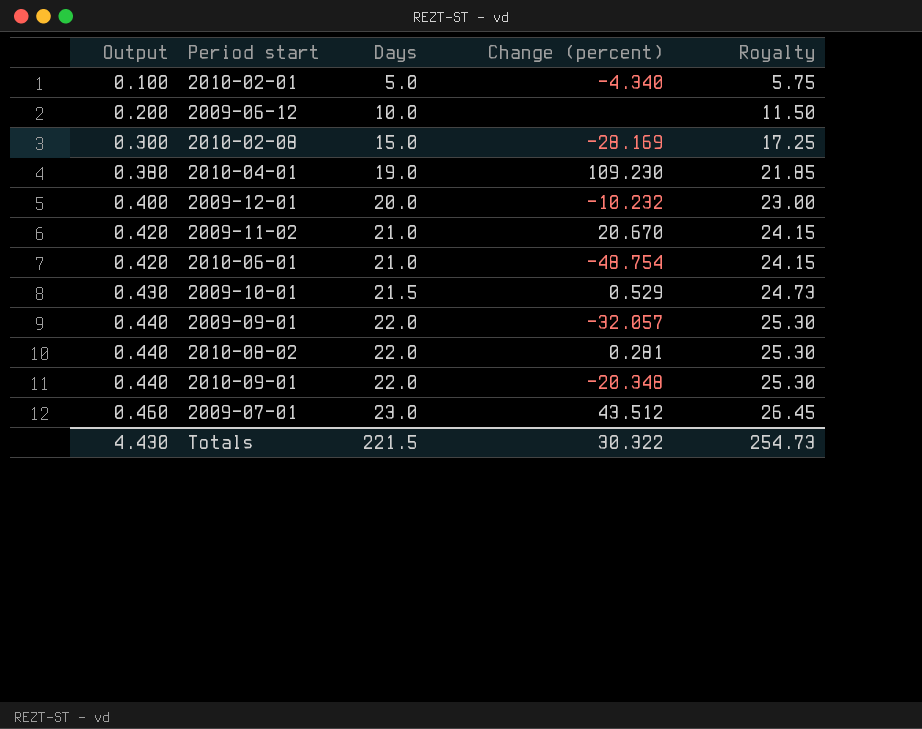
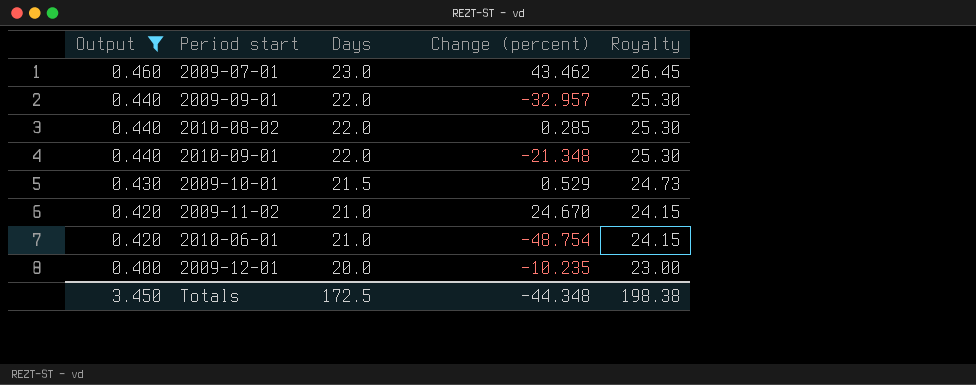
filter: none -> Output >= 0.400
row order: Output ascending -> Output descending
2009-07-01 | Change (percent): 43.512 -> 43.462
2009-09-01 | Change (percent): -32.057 -> -32.957
2010-08-02 | Change (percent): 0.281 -> 0.285
2010-09-01 | Change (percent): -20.348 -> -21.348
2009-11-02 | Change (percent): 20.670 -> 24.670
2009-12-01 | Change (percent): -10.232 -> -10.235
Totals | Output: 4.430 -> 3.450
Totals | Days: 221.5 -> 172.5
Totals | Change (percent): 30.322 -> -44.348
Totals | Royalty: 254.73 -> 198.38

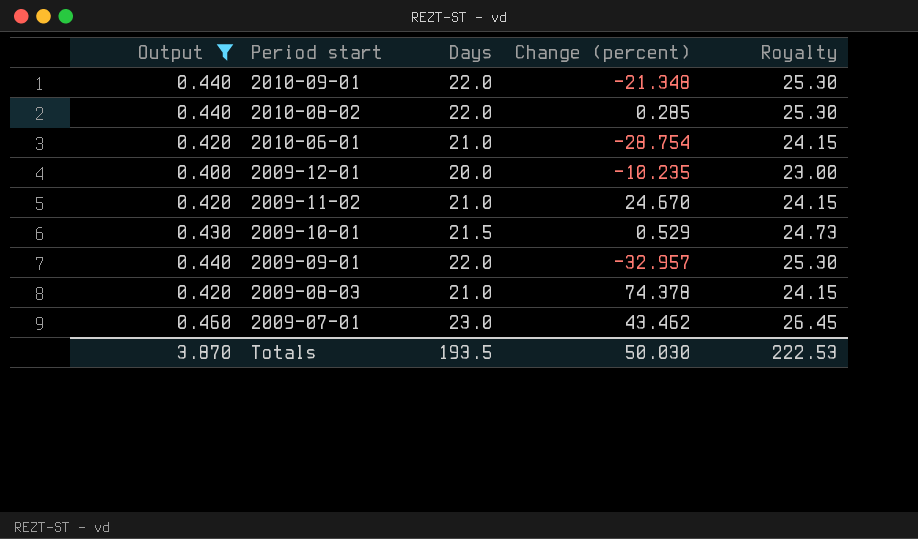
row order: Output descending -> Period start descending
2010-06-01 | Change (percent): -48.754 -> -28.754
row 2009-08-03: none -> 0.420 | 21.0 | 74.378 | 24.15
Totals | Output: 3.450 -> 3.870
Totals | Days: 172.5 -> 193.5
Totals | Change (percent): -44.348 -> 50.030
Totals | Royalty: 198.38 -> 222.53

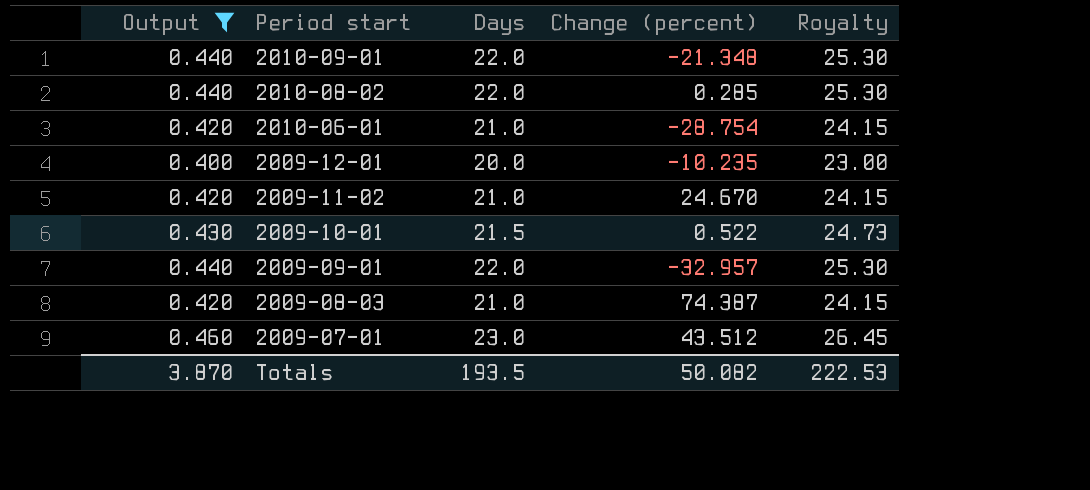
2009-10-01 | Change (percent): 0.529 -> 0.522
2009-08-03 | Change (percent): 74.378 -> 74.387
2009-07-01 | Change (percent): 43.462 -> 43.512
Totals | Change (percent): 50.030 -> 50.082

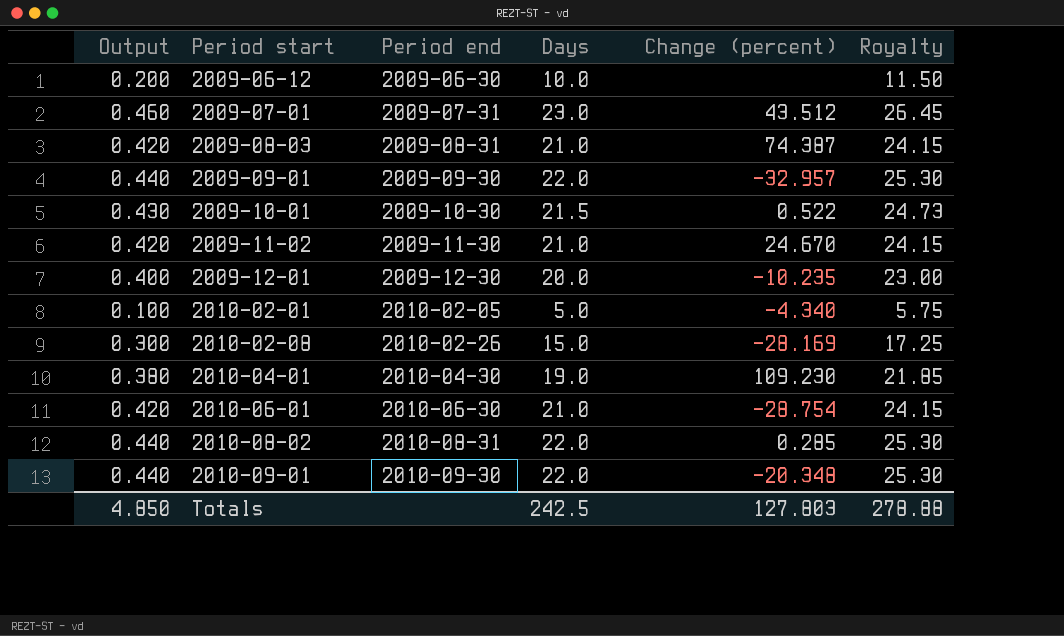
filter: Output >= 0.400 -> none
row order: Period start descending -> Period start ascending
column Period end | position: none -> 3
2010-09-01 | Change (percent): -21.348 -> -20.348
Totals | Output: 3.870 -> 4.850
Totals | Days: 193.5 -> 242.5
Totals | Change (percent): 50.082 -> 127.803
Totals | Royalty: 222.53 -> 278.88

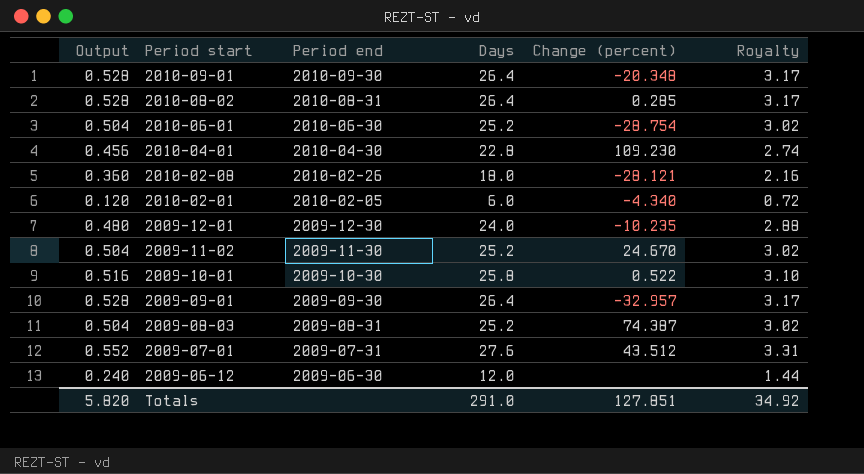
row order: Period start ascending -> Period start descending
column Royalty | formula: [Days] * 1.15 -> [Days] * 0.12
2010-09-01 | Output: 0.440 -> 0.528
2010-09-01 | Days: 22.0 -> 26.4
2010-08-02 | Output: 0.440 -> 0.528
2010-08-02 | Days: 22.0 -> 26.4
2010-06-01 | Output: 0.420 -> 0.504
2010-06-01 | Days: 21.0 -> 25.2
2010-04-01 | Output: 0.380 -> 0.456
2010-04-01 | Days: 19.0 -> 22.8
2010-02-08 | Output: 0.300 -> 0.360
2010-02-08 | Days: 15.0 -> 18.0
2010-02-08 | Change (percent): -28.169 -> -28.121
2010-02-01 | Output: 0.100 -> 0.120
2010-02-01 | Days: 5.0 -> 6.0
2009-12-01 | Output: 0.400 -> 0.480
2009-12-01 | Days: 20.0 -> 24.0
2009-11-02 | Output: 0.420 -> 0.504
2009-11-02 | Days: 21.0 -> 25.2
2009-10-01 | Output: 0.430 -> 0.516
2009-10-01 | Days: 21.5 -> 25.8
2009-09-01 | Output: 0.440 -> 0.528
2009-09-01 | Days: 22.0 -> 26.4
2009-08-03 | Output: 0.420 -> 0.504
2009-08-03 | Days: 21.0 -> 25.2
2009-07-01 | Output: 0.460 -> 0.552
2009-07-01 | Days: 23.0 -> 27.6
2009-06-12 | Output: 0.200 -> 0.240
2009-06-12 | Days: 10.0 -> 12.0
Totals | Output: 4.850 -> 5.820
Totals | Days: 242.5 -> 291.0
Totals | Change (percent): 127.803 -> 127.851
Totals | Royalty: 278.88 -> 34.92

